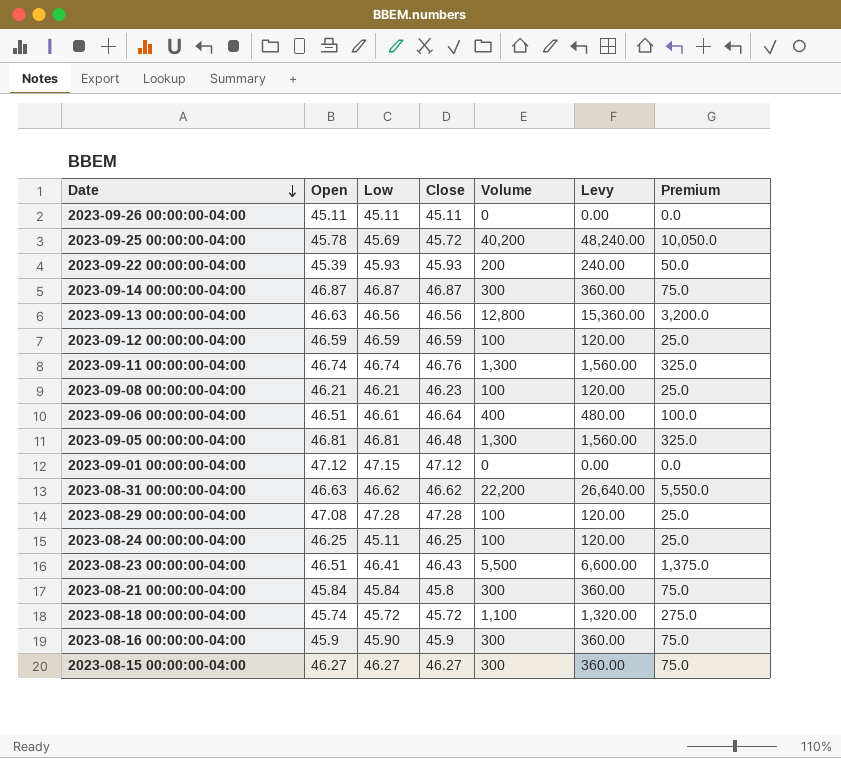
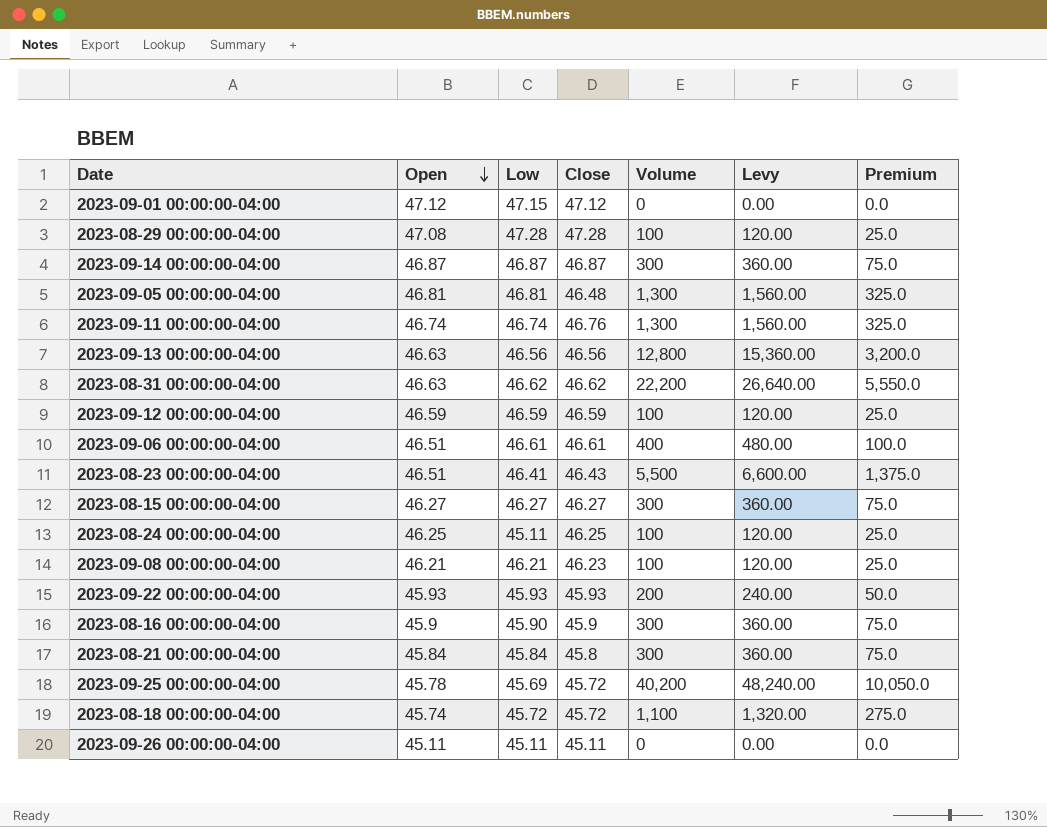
row order: Date descending -> Open descending
2023-09-06 00:00:00-04:00 | Close: 46.64 -> 46.61
2023-09-22 00:00:00-04:00 | Open: 45.39 -> 45.93

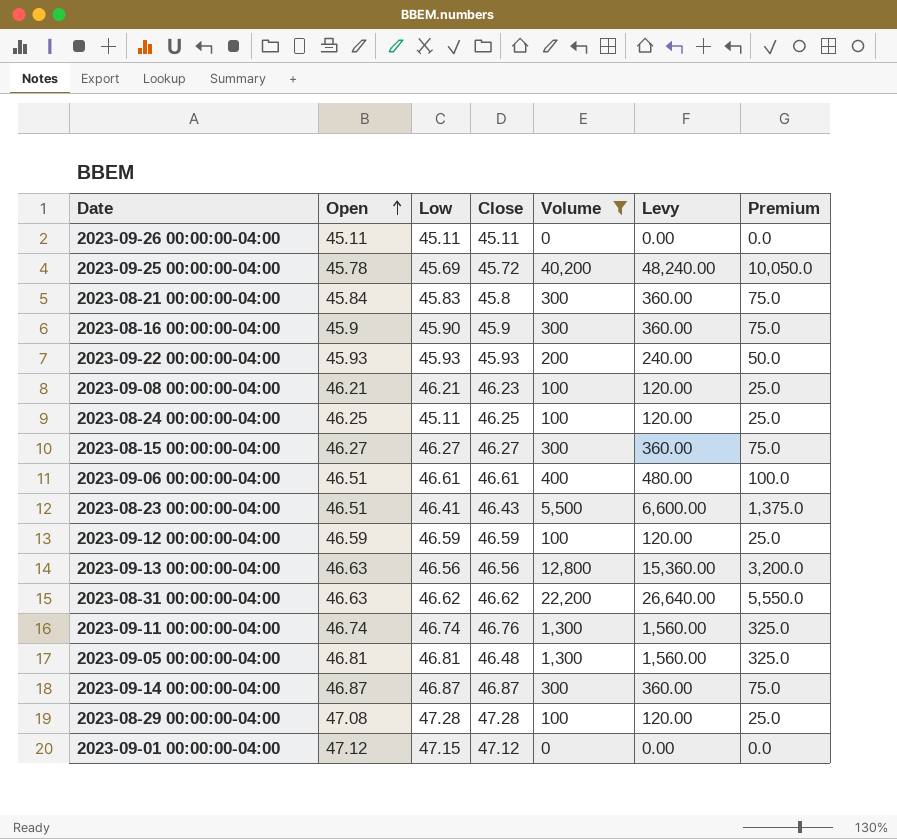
filter: none -> Volume != 1,100
row order: Open descending -> Open ascending
2023-08-21 00:00:00-04:00 | Low: 45.84 -> 45.83

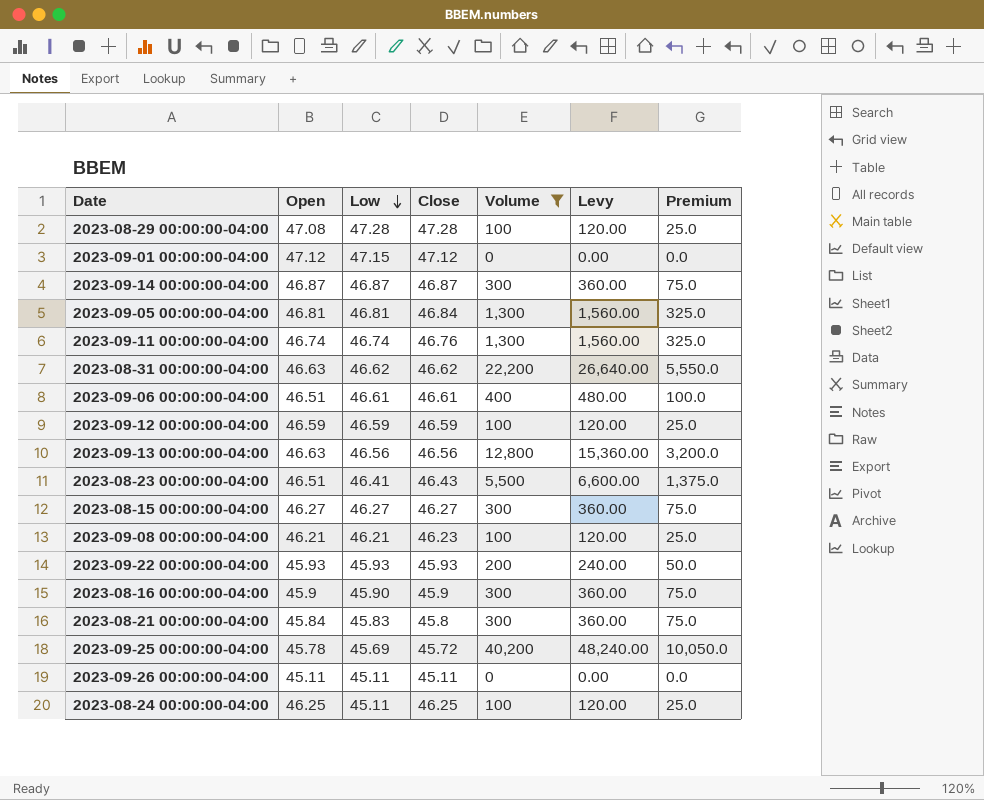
row order: Open ascending -> Low descending
2023-09-05 00:00:00-04:00 | Close: 46.48 -> 46.84

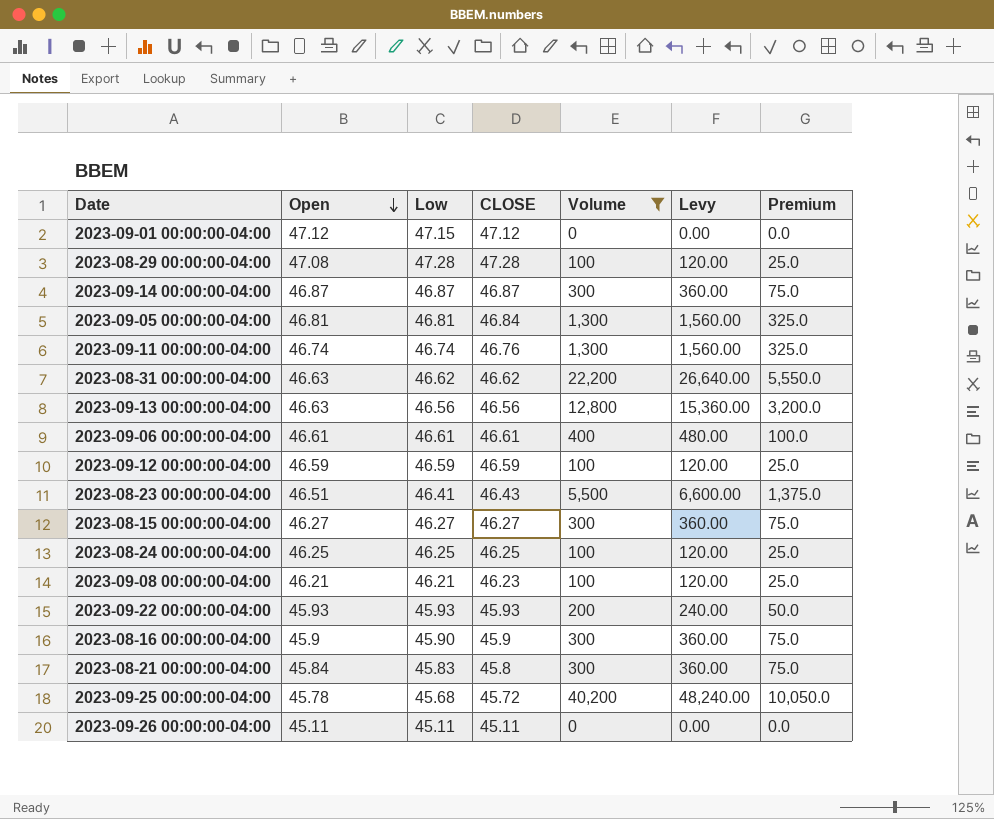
row order: Low descending -> Open descending
column name: Close -> CLOSE
2023-09-06 00:00:00-04:00 | Open: 46.51 -> 46.61
2023-08-24 00:00:00-04:00 | Low: 45.11 -> 46.25
2023-09-25 00:00:00-04:00 | Low: 45.69 -> 45.68

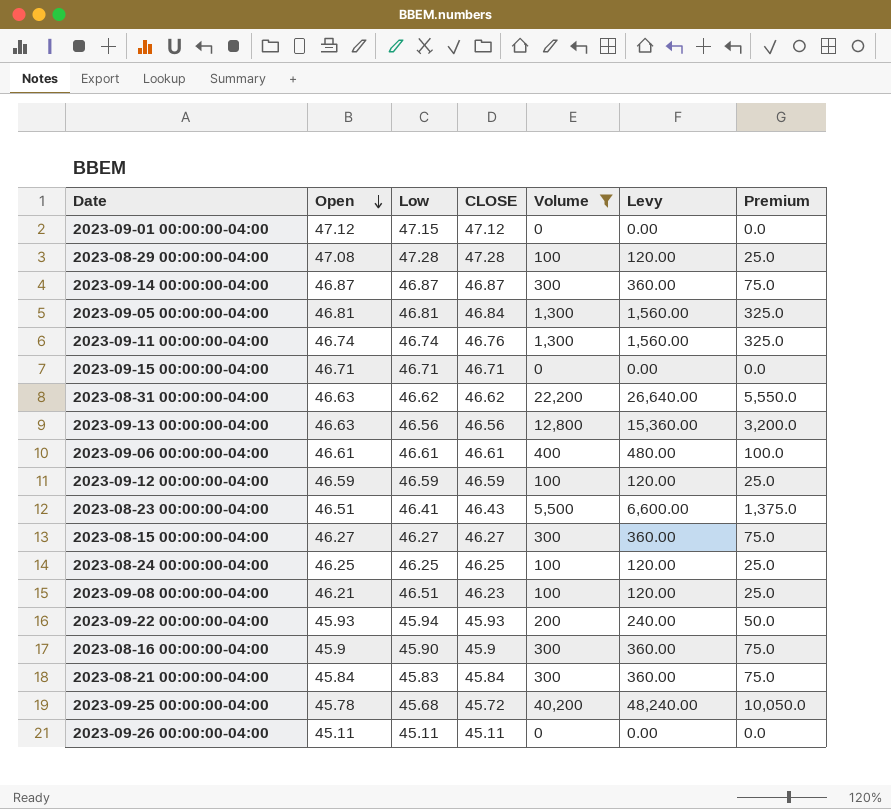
row 2023-09-15 00:00:00-04:00: none -> 46.71 | 46.71 | 46.71 | 0 | 0.00 | 0.0
2023-09-08 00:00:00-04:00 | Low: 46.21 -> 46.51
2023-09-22 00:00:00-04:00 | Low: 45.93 -> 45.94
2023-08-21 00:00:00-04:00 | CLOSE: 45.8 -> 45.84

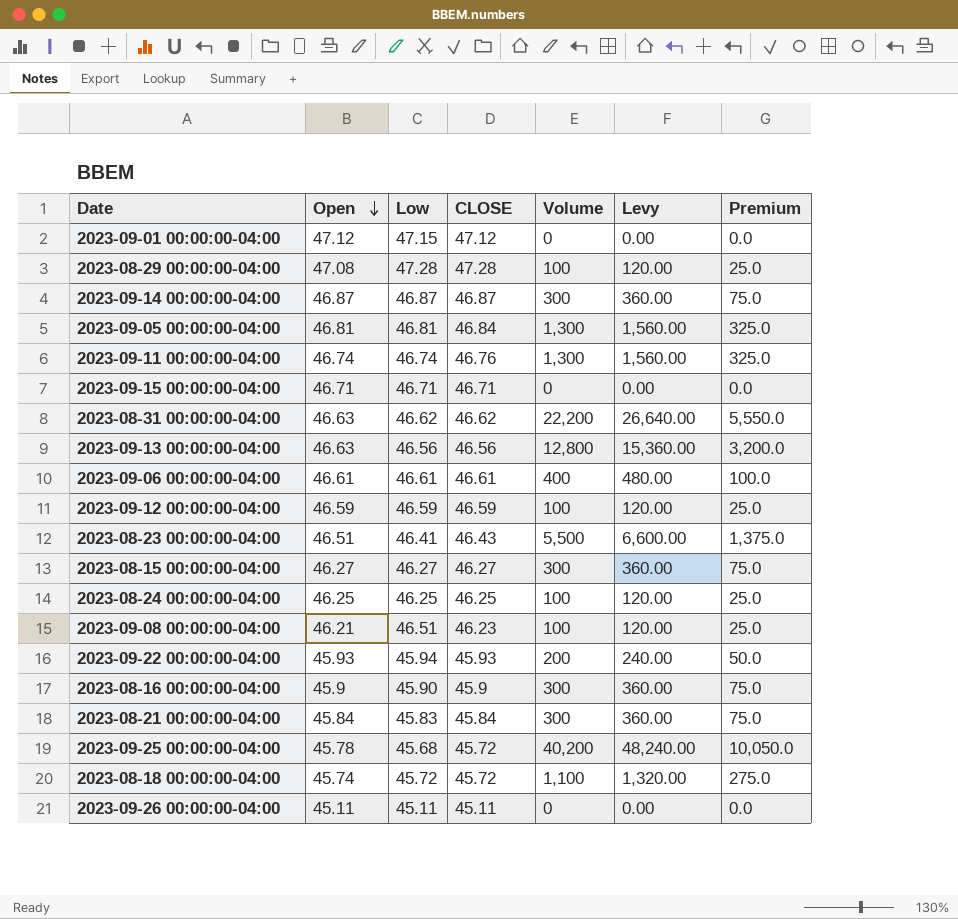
filter: Volume != 1,100 -> none

